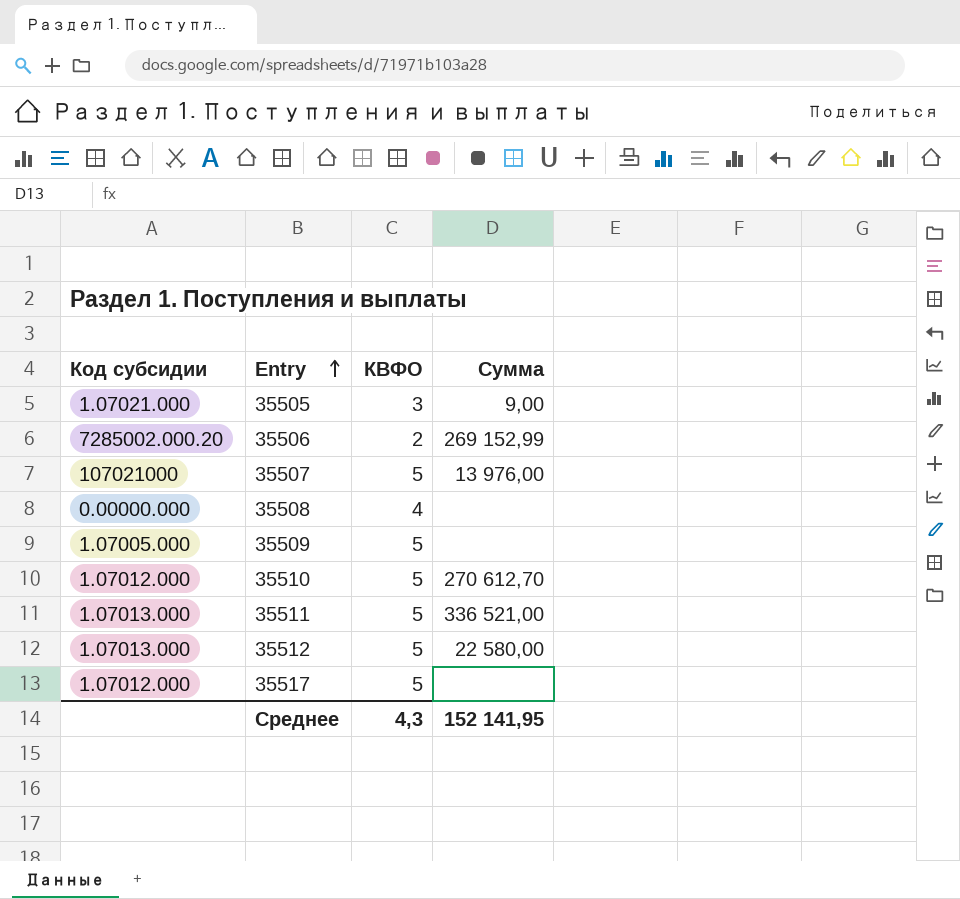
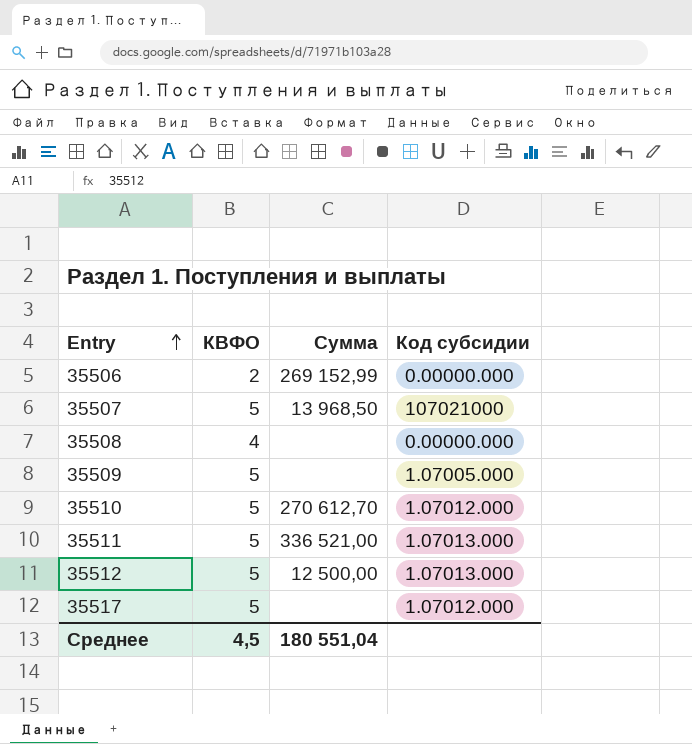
column Код субсидии | position: 1 -> 4
row 35505: 1.07021.000 | 3 | 9,00 -> none
35506 | Код субсидии: 7285002.000.20 -> 0.00000.000
35507 | Сумма: 13 976,00 -> 13 968,50
35512 | Сумма: 22 580,00 -> 12 500,00
Среднее | КВФО: 4,3 -> 4,5
Среднее | Сумма: 152 141,95 -> 180 551,04

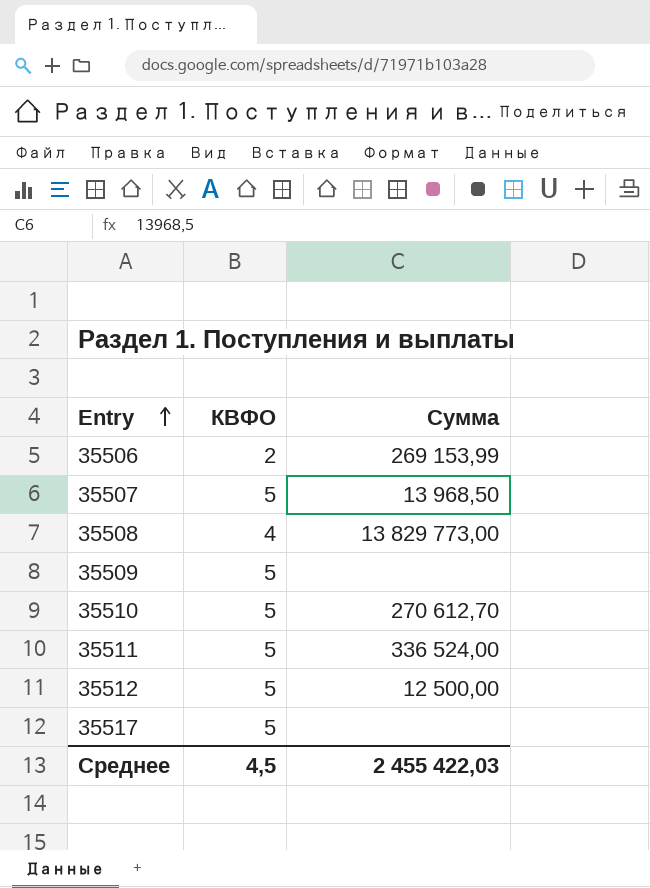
column Код субсидии | position: 4 -> none
35506 | Сумма: 269 152,99 -> 269 153,99
35508 | Сумма: none -> 13 829 773,00
35511 | Сумма: 336 521,00 -> 336 524,00
Среднее | Сумма: 180 551,04 -> 2 455 422,03

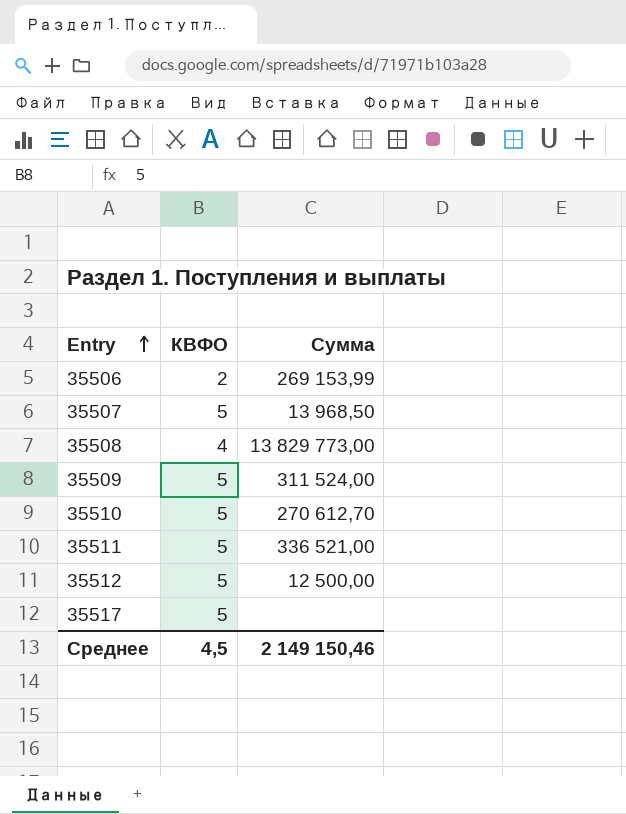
35509 | Сумма: none -> 311 524,00
35511 | Сумма: 336 524,00 -> 336 521,00
Среднее | Сумма: 2 455 422,03 -> 2 149 150,46

